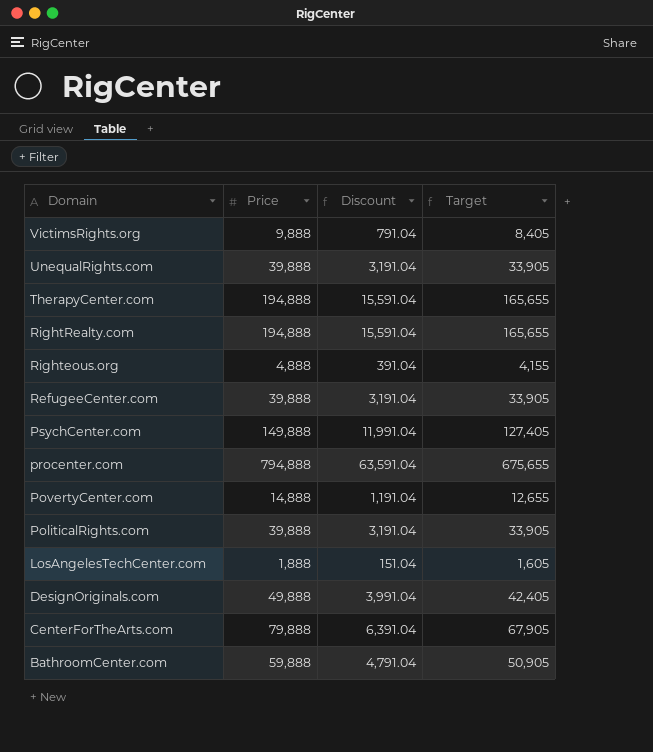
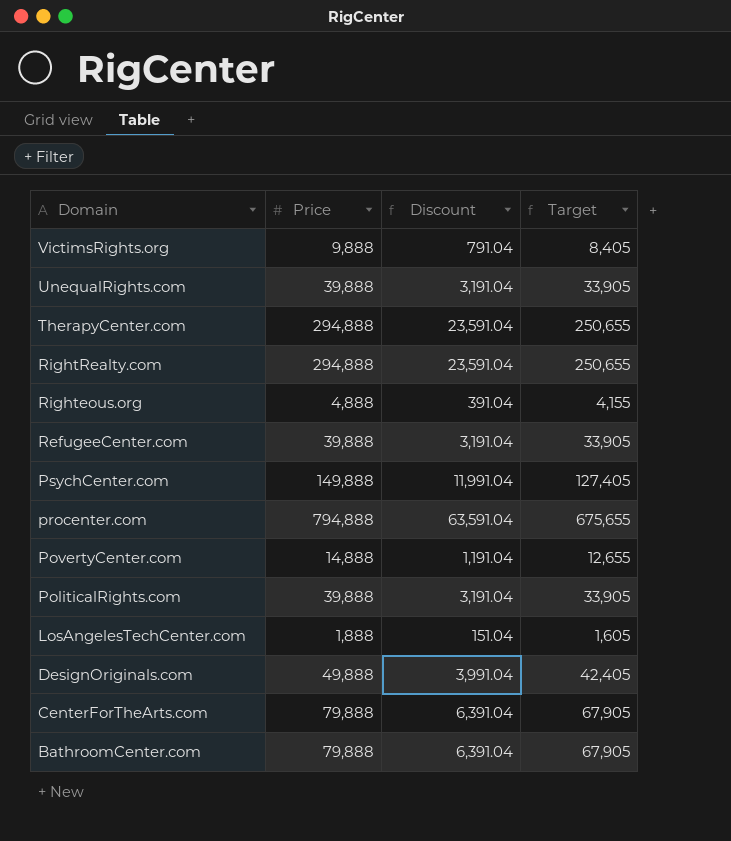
TherapyCenter.com | Price: 194,888 -> 294,888
TherapyCenter.com | Discount: 15,591.04 -> 23,591.04
TherapyCenter.com | Target: 165,655 -> 250,655
RightRealty.com | Price: 194,888 -> 294,888
RightRealty.com | Discount: 15,591.04 -> 23,591.04
RightRealty.com | Target: 165,655 -> 250,655
BathroomCenter.com | Price: 59,888 -> 79,888
BathroomCenter.com | Discount: 4,791.04 -> 6,391.04
BathroomCenter.com | Target: 50,905 -> 67,905

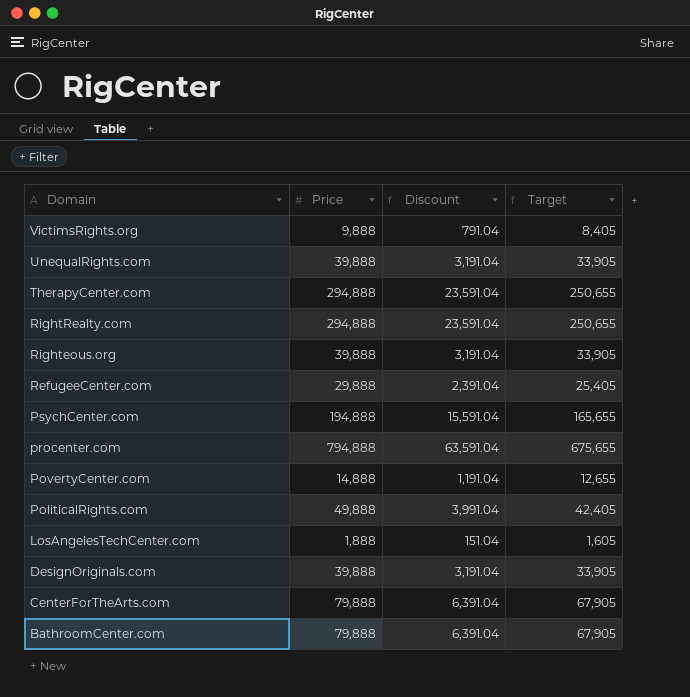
Righteous.org | Price: 4,888 -> 39,888
Righteous.org | Discount: 391.04 -> 3,191.04
Righteous.org | Target: 4,155 -> 33,905
RefugeeCenter.com | Price: 39,888 -> 29,888
RefugeeCenter.com | Discount: 3,191.04 -> 2,391.04
RefugeeCenter.com | Target: 33,905 -> 25,405
PsychCenter.com | Price: 149,888 -> 194,888
PsychCenter.com | Discount: 11,991.04 -> 15,591.04
PsychCenter.com | Target: 127,405 -> 165,655
PoliticalRights.com | Price: 39,888 -> 49,888
PoliticalRights.com | Discount: 3,191.04 -> 3,991.04
PoliticalRights.com | Target: 33,905 -> 42,405
DesignOriginals.com | Price: 49,888 -> 39,888
DesignOriginals.com | Discount: 3,991.04 -> 3,191.04
DesignOriginals.com | Target: 42,405 -> 33,905

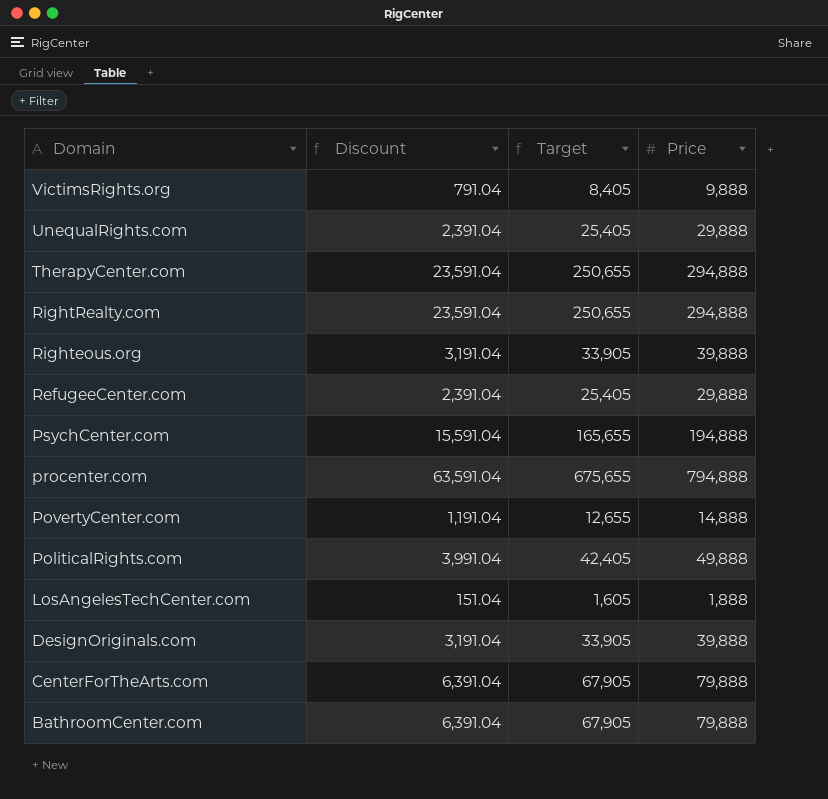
column Price | position: 2 -> 4
UnequalRights.com | Discount: 3,191.04 -> 2,391.04
UnequalRights.com | Target: 33,905 -> 25,405
UnequalRights.com | Price: 39,888 -> 29,888

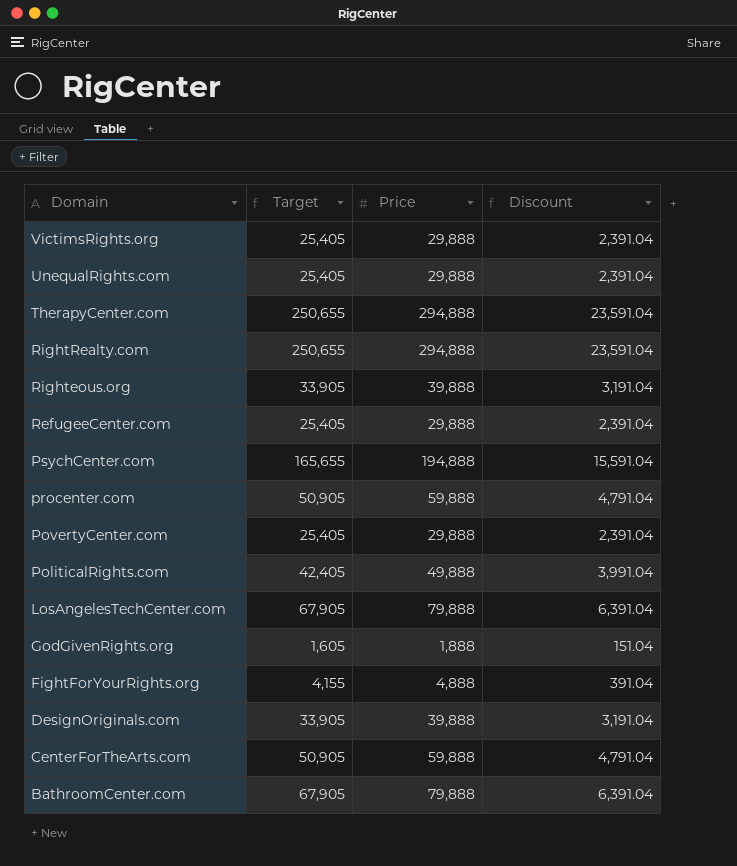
column Discount | position: 2 -> 4
VictimsRights.org | Target: 8,405 -> 25,405
VictimsRights.org | Price: 9,888 -> 29,888
VictimsRights.org | Discount: 791.04 -> 2,391.04
procenter.com | Target: 675,655 -> 50,905
procenter.com | Price: 794,888 -> 59,888
procenter.com | Discount: 63,591.04 -> 4,791.04
PovertyCenter.com | Target: 12,655 -> 25,405
PovertyCenter.com | Price: 14,888 -> 29,888
PovertyCenter.com | Discount: 1,191.04 -> 2,391.04
LosAngelesTechCenter.com | Target: 1,605 -> 67,905
LosAngelesTechCenter.com | Price: 1,888 -> 79,888
LosAngelesTechCenter.com | Discount: 151.04 -> 6,391.04
row GodGivenRights.org: none -> 1,605 | 1,888 | 151.04
row FightForYourRights.org: none -> 4,155 | 4,888 | 391.04
CenterForTheArts.com | Target: 67,905 -> 50,905
CenterForTheArts.com | Price: 79,888 -> 59,888
CenterForTheArts.com | Discount: 6,391.04 -> 4,791.04

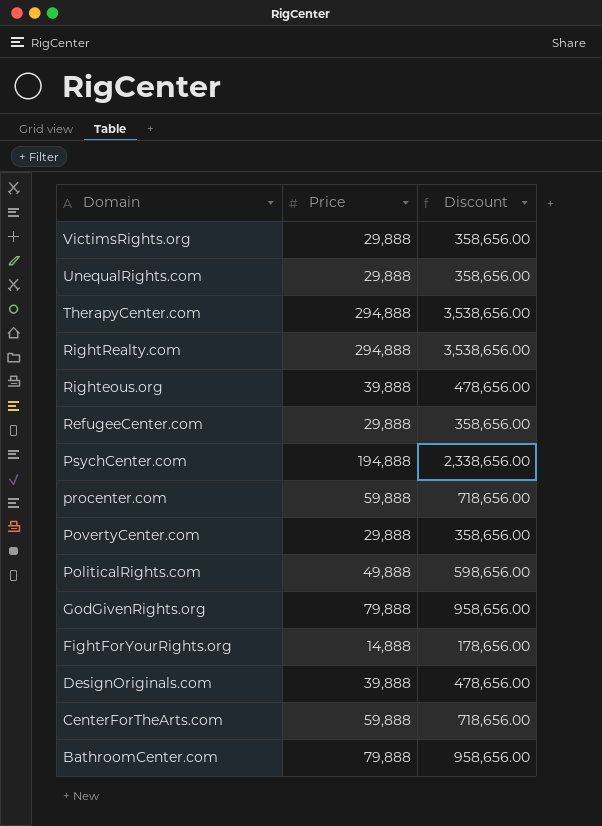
column Target | formula: [Price] * 0.85 -> none
column Discount | formula: [Price] * 0.08 -> [Price] * 12
row LosAngelesTechCenter.com: 67,905 | 79,888 | 6,391.04 -> none
GodGivenRights.org | Price: 1,888 -> 79,888
FightForYourRights.org | Price: 4,888 -> 14,888

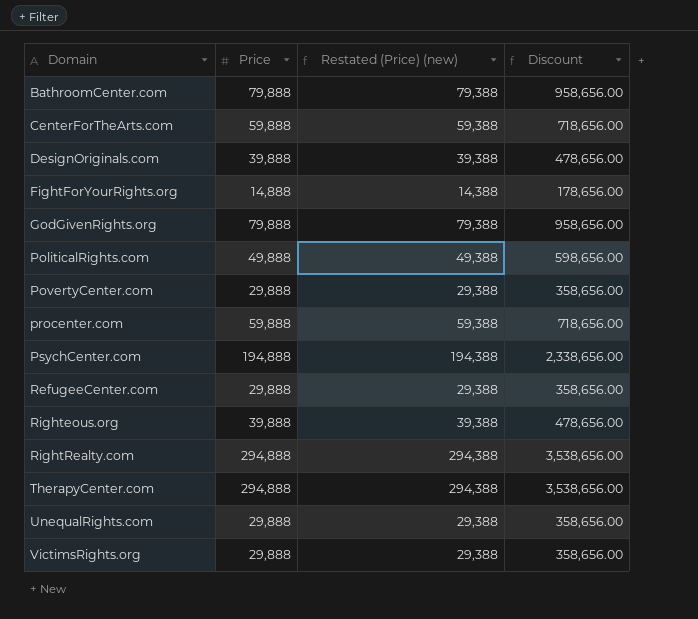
row order: Domain descending -> Domain ascending
column Restated (Price) (new) | formula: none -> [Price] - 500

